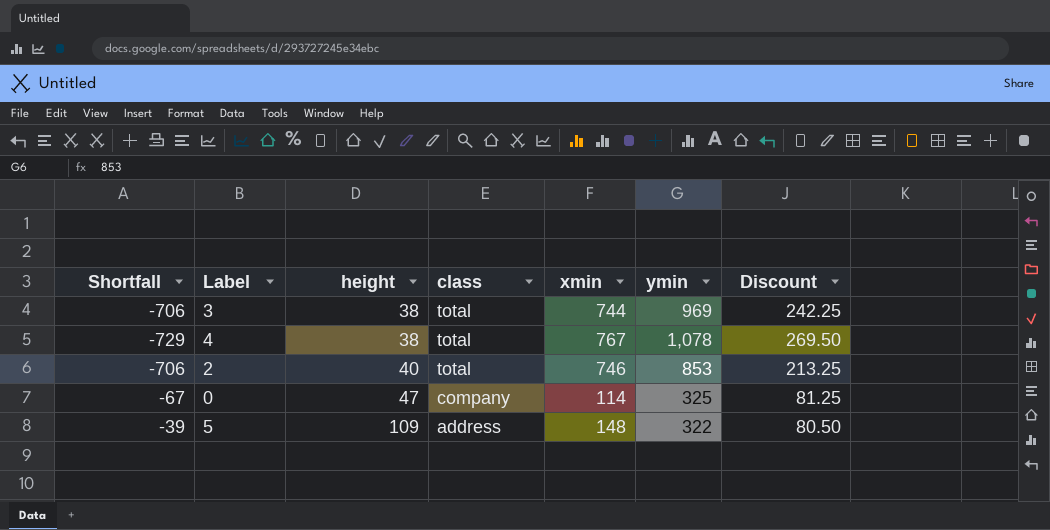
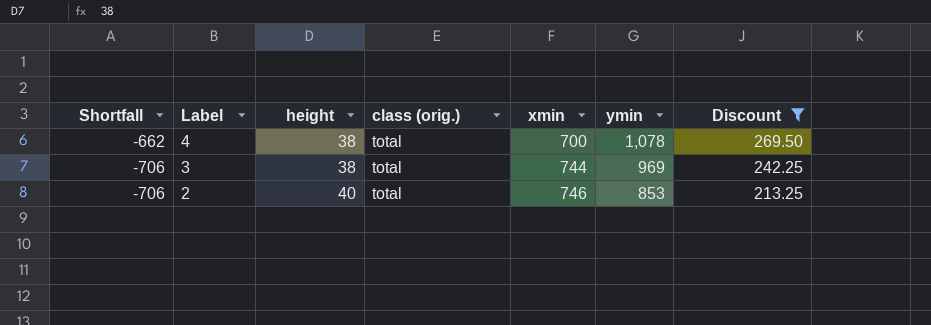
filter: none -> Discount >= 213.25
row order: height ascending -> Shortfall descending
column name: class -> class (orig.)
4 | Shortfall: -729 -> -662
4 | xmin: 767 -> 700

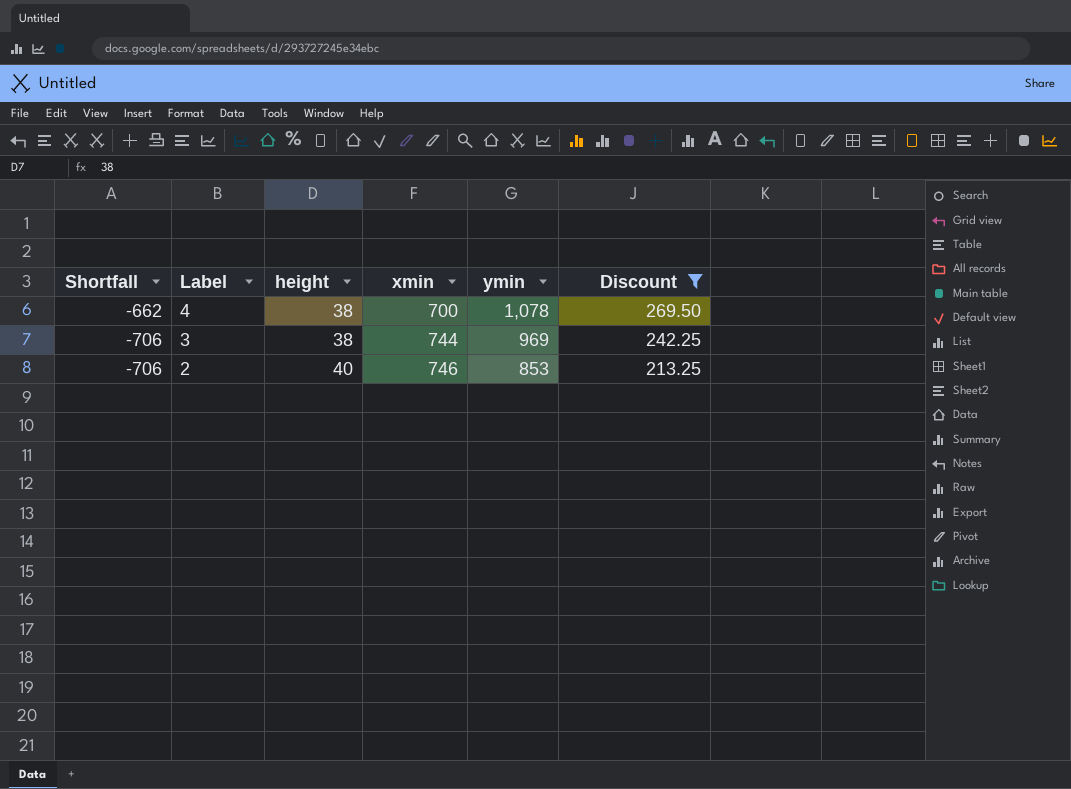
column class (orig.) | position: 4 -> none

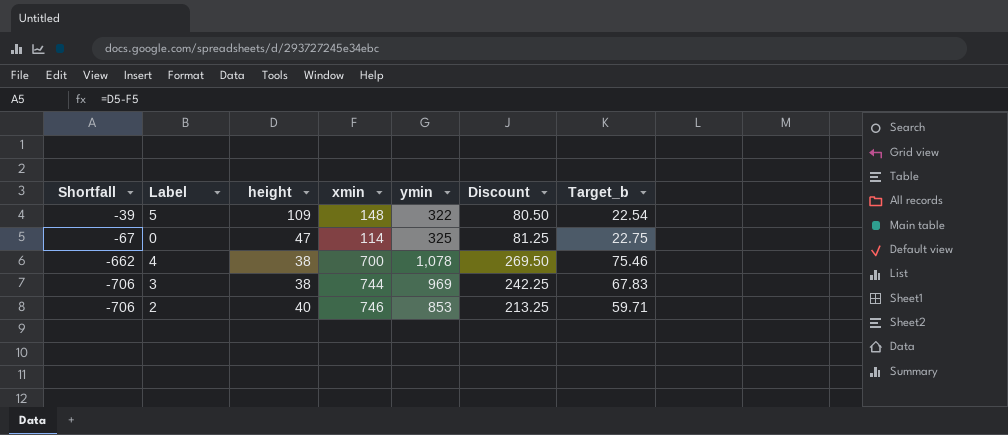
filter: Discount >= 213.25 -> none
column Target_b | formula: none -> [ymin] * 0.07

